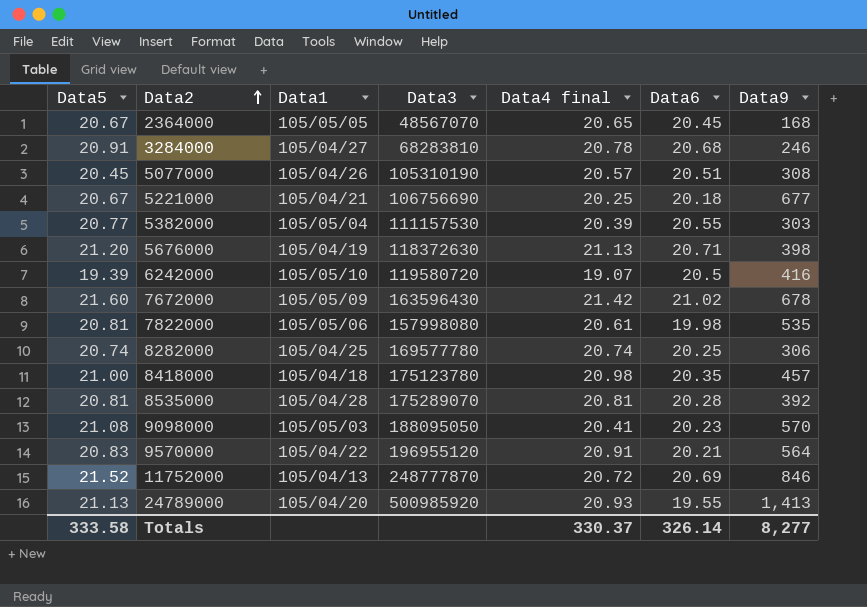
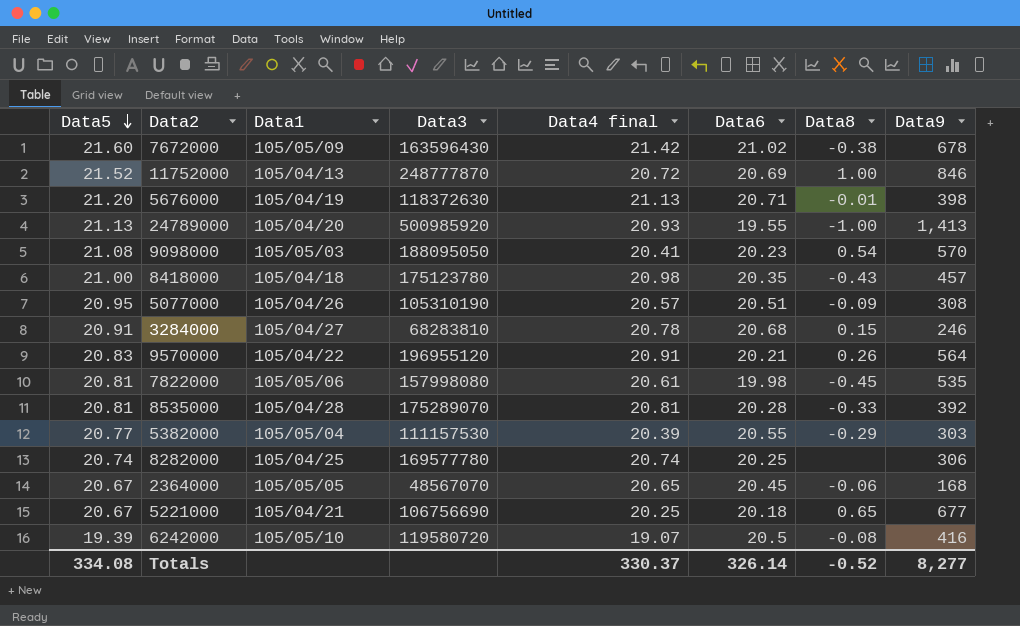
row order: Data2 ascending -> Data5 descending
column Data8 | position: none -> 7
5077000 | Data5: 20.45 -> 20.95
Totals | Data5: 333.58 -> 334.08

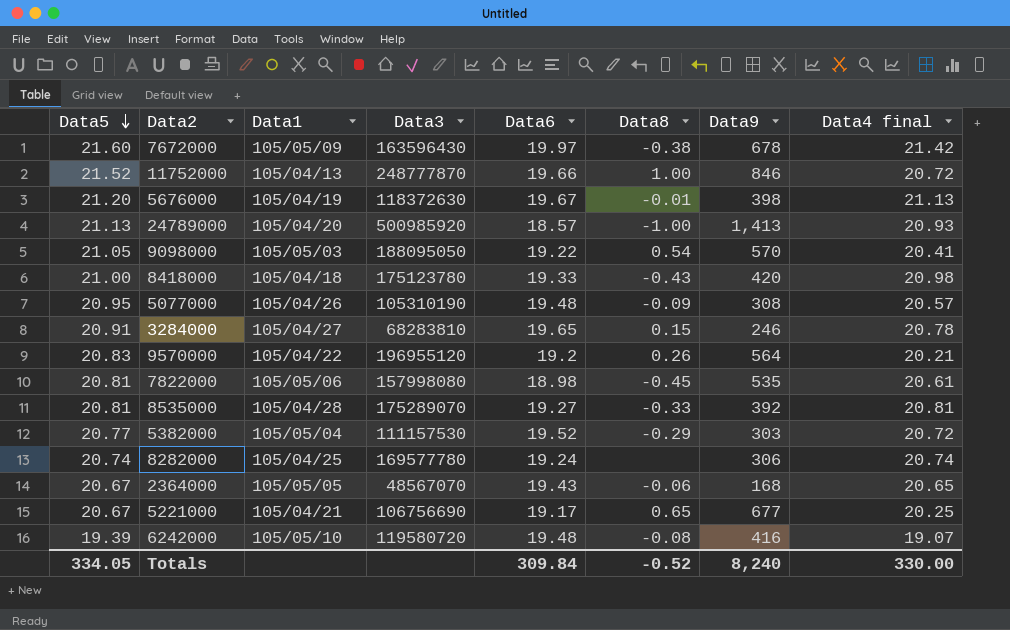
column Data4 final | position: 5 -> 8
7672000 | Data6: 21.02 -> 19.97
11752000 | Data6: 20.69 -> 19.66
5676000 | Data6: 20.71 -> 19.67
24789000 | Data6: 19.55 -> 18.57
9098000 | Data5: 21.08 -> 21.05
9098000 | Data6: 20.23 -> 19.22
8418000 | Data6: 20.35 -> 19.33
8418000 | Data9: 457 -> 420
5077000 | Data6: 20.51 -> 19.48
3284000 | Data6: 20.68 -> 19.65
9570000 | Data6: 20.21 -> 19.2
9570000 | Data4 final: 20.91 -> 20.21
7822000 | Data6: 19.98 -> 18.98
8535000 | Data6: 20.28 -> 19.27
5382000 | Data6: 20.55 -> 19.52
5382000 | Data4 final: 20.39 -> 20.72
8282000 | Data6: 20.25 -> 19.24
2364000 | Data6: 20.45 -> 19.43
5221000 | Data6: 20.18 -> 19.17
6242000 | Data6: 20.5 -> 19.48
Totals | Data5: 334.08 -> 334.05
Totals | Data6: 326.14 -> 309.84
Totals | Data9: 8,277 -> 8,240
Totals | Data4 final: 330.37 -> 330.00

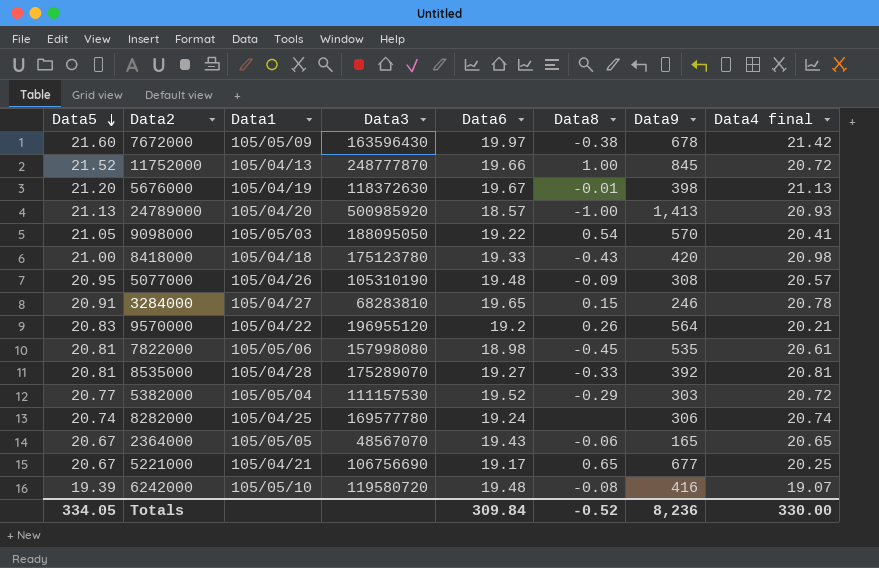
11752000 | Data9: 846 -> 845
2364000 | Data9: 168 -> 165
Totals | Data9: 8,240 -> 8,236

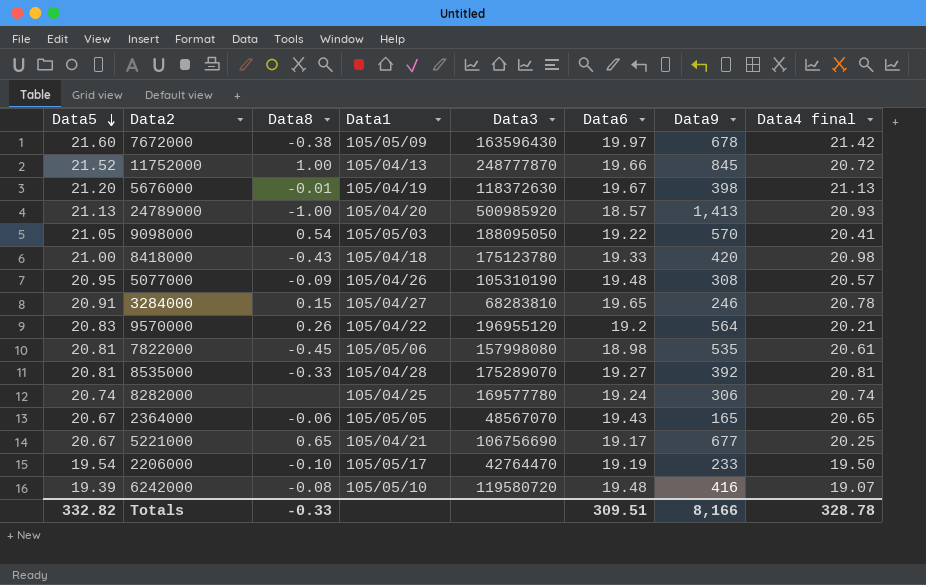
column Data8 | position: 6 -> 3
row 5382000: 20.77 | 105/05/04 | 111157530 | 19.52 | -0.29 | 303 | 20.72 -> none
row 2206000: none -> 19.54 | -0.10 | 105/05/17 | 42764470 | 19.19 | 233 | 19.50
Totals | Data5: 334.05 -> 332.82
Totals | Data8: -0.52 -> -0.33
Totals | Data6: 309.84 -> 309.51
Totals | Data9: 8,236 -> 8,166
Totals | Data4 final: 330.00 -> 328.78

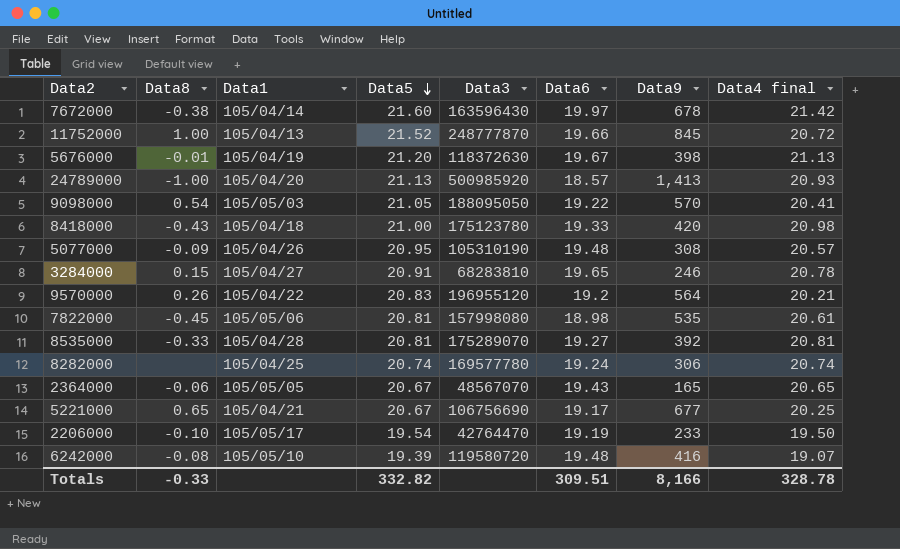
column Data5 | position: 1 -> 4
7672000 | Data1: 105/05/09 -> 105/04/14

